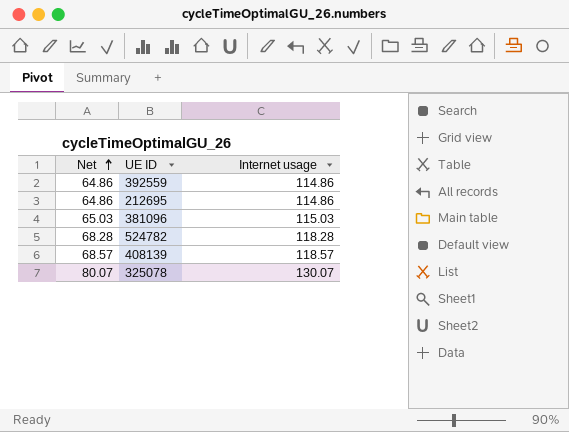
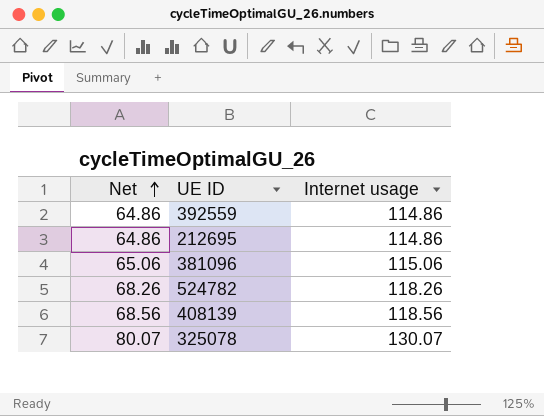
381096 | Net: 65.03 -> 65.06
381096 | Internet usage: 115.03 -> 115.06
524782 | Net: 68.28 -> 68.26
524782 | Internet usage: 118.28 -> 118.26
408139 | Net: 68.57 -> 68.56
408139 | Internet usage: 118.57 -> 118.56

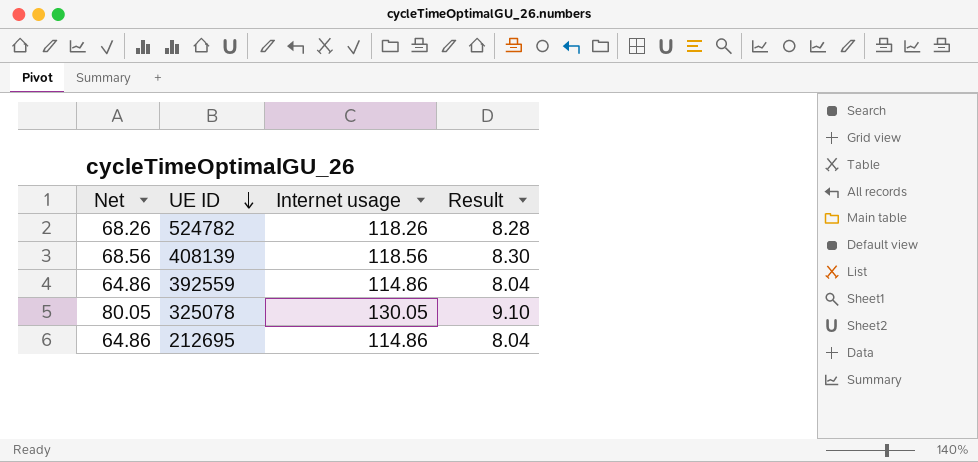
row order: Net ascending -> UE ID descending
column Result | formula: none -> [Internet usage] * 0.07
row 381096: 65.06 | 115.06 -> none
325078 | Net: 80.07 -> 80.05
325078 | Internet usage: 130.07 -> 130.05

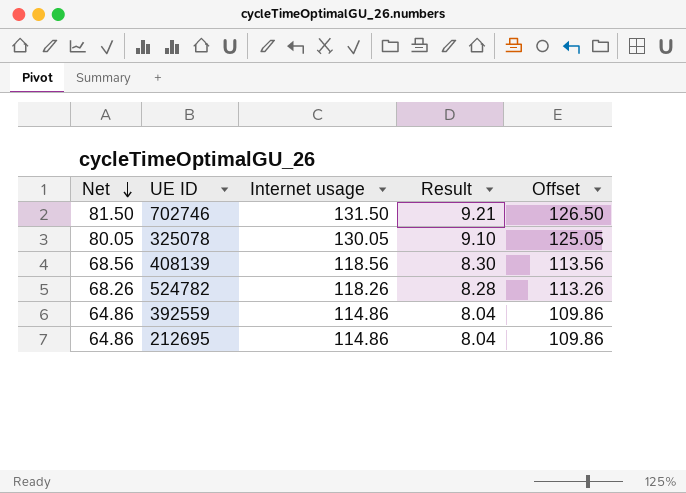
row order: UE ID descending -> Net descending
column Offset | formula: none -> [Internet usage] - 5
row 702746: none -> 81.50 | 131.50 | 9.21 | 126.50

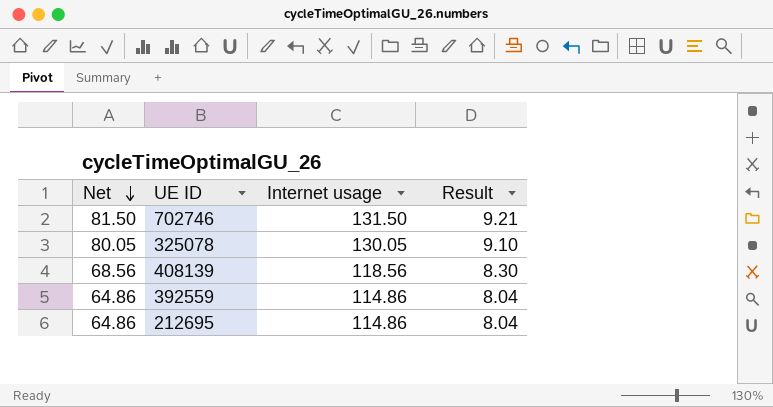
column Offset | formula: [Internet usage] - 5 -> none
row 524782: 68.26 | 118.26 | 8.28 | 113.26 -> none

